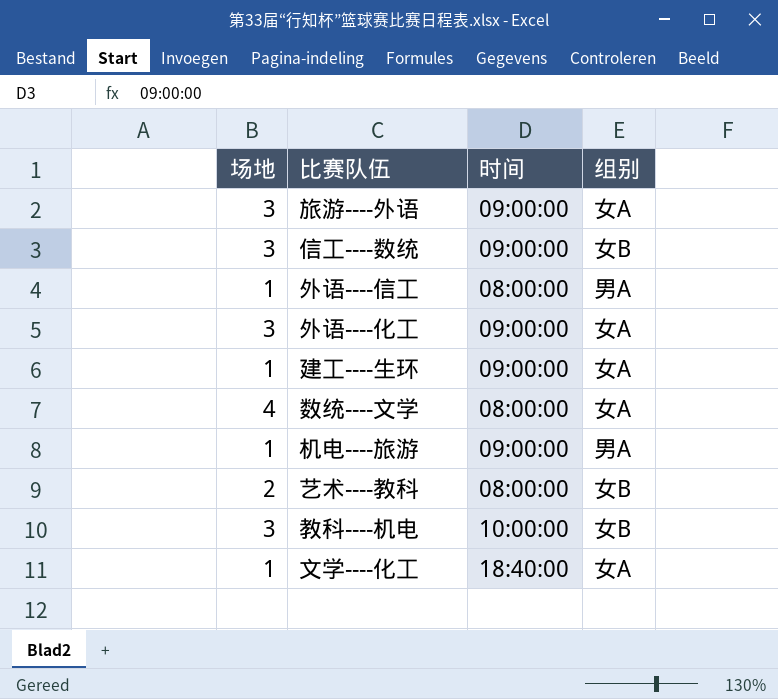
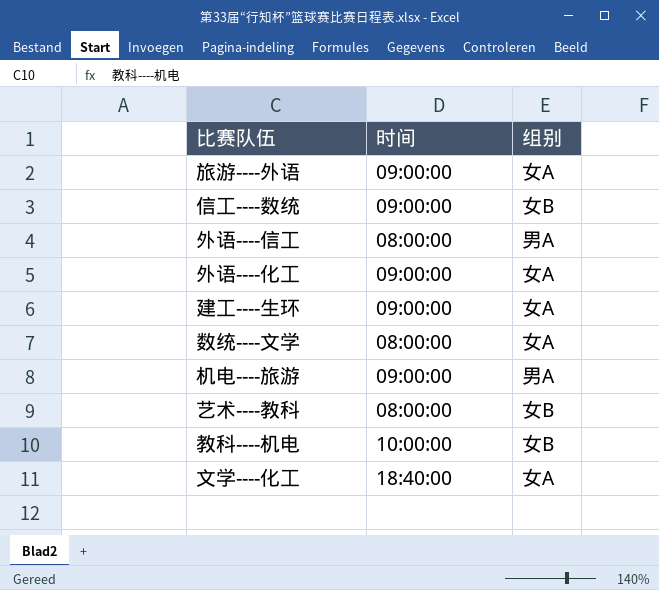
column 场地 | position: 1 -> none

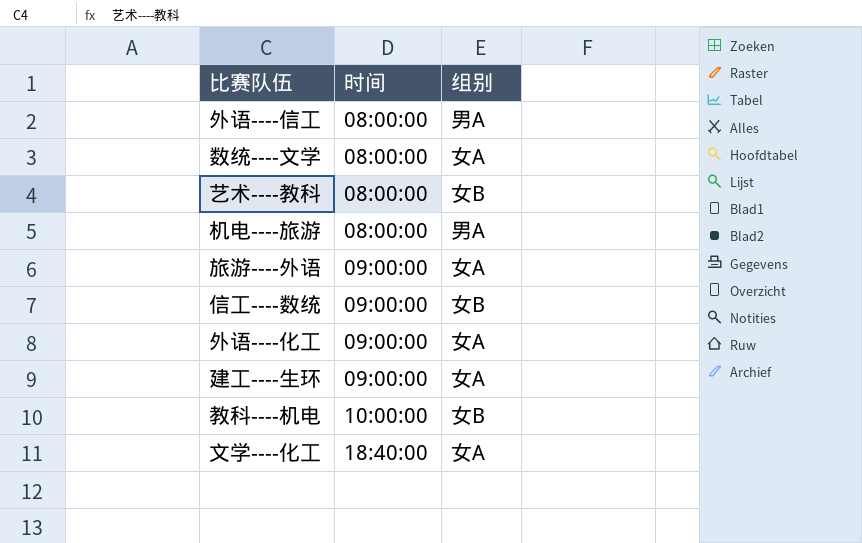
row order: none -> 时间 ascending
机电----旅游 | 时间: 09:00:00 -> 08:00:00

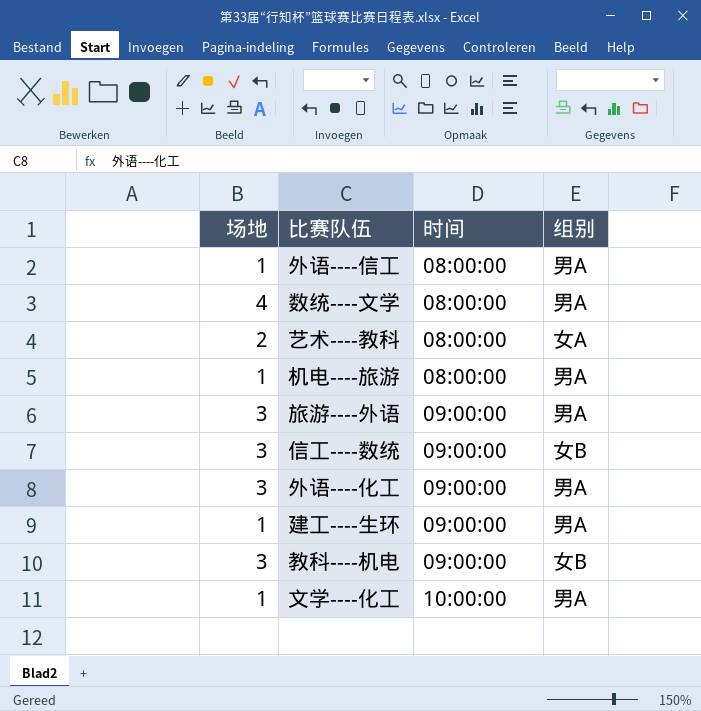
column 场地 | position: none -> 1
数统----文学 | 组别: 女A -> 男A
艺术----教科 | 组别: 女B -> 女A
旅游----外语 | 组别: 女A -> 男A
外语----化工 | 组别: 女A -> 男A
建工----生环 | 组别: 女A -> 男A
教科----机电 | 时间: 10:00:00 -> 09:00:00
文学----化工 | 时间: 18:40:00 -> 10:00:00
文学----化工 | 组别: 女A -> 男A

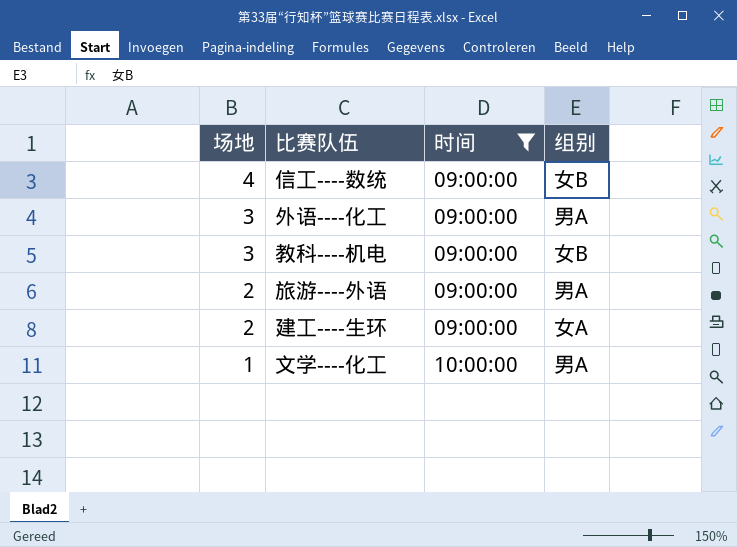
filter: none -> 时间 != 08:00:00
row order: 时间 ascending -> 场地 descending
信工----数统 | 场地: 3 -> 4
旅游----外语 | 场地: 3 -> 2
建工----生环 | 场地: 1 -> 2
建工----生环 | 组别: 男A -> 女A

